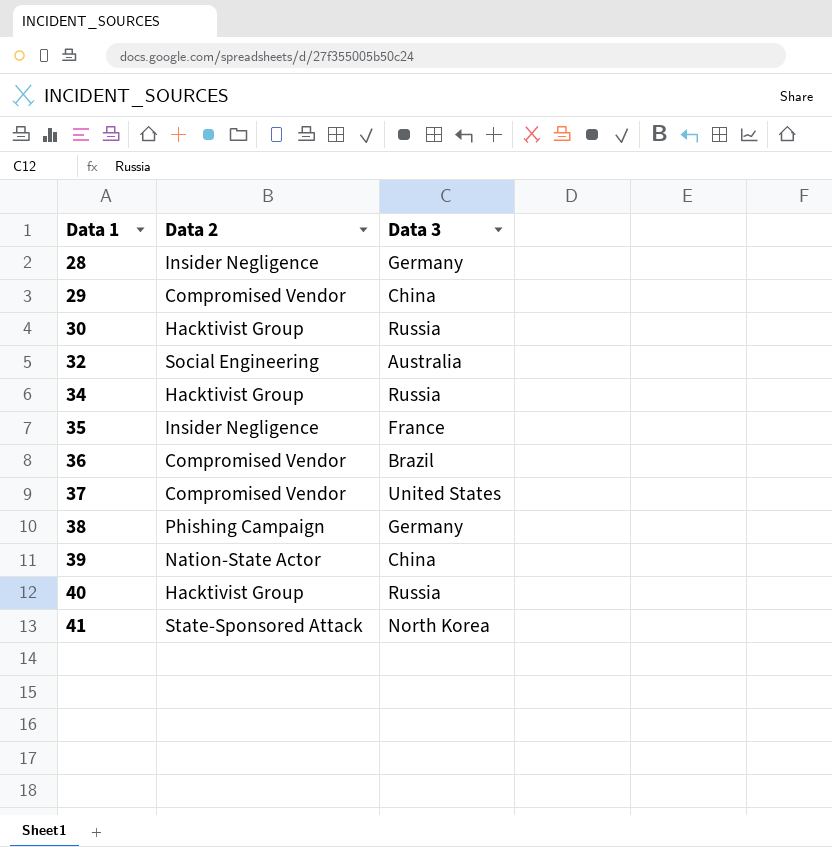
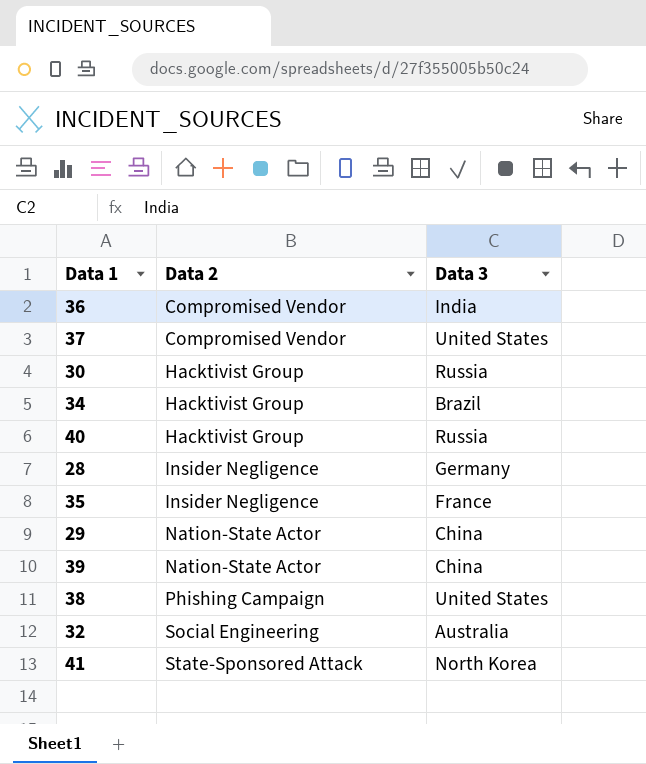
row order: Data 1 ascending -> Data 2 ascending
36 | Data 3: Brazil -> India
34 | Data 3: Russia -> Brazil
29 | Data 2: Compromised Vendor -> Nation-State Actor
38 | Data 3: Germany -> United States

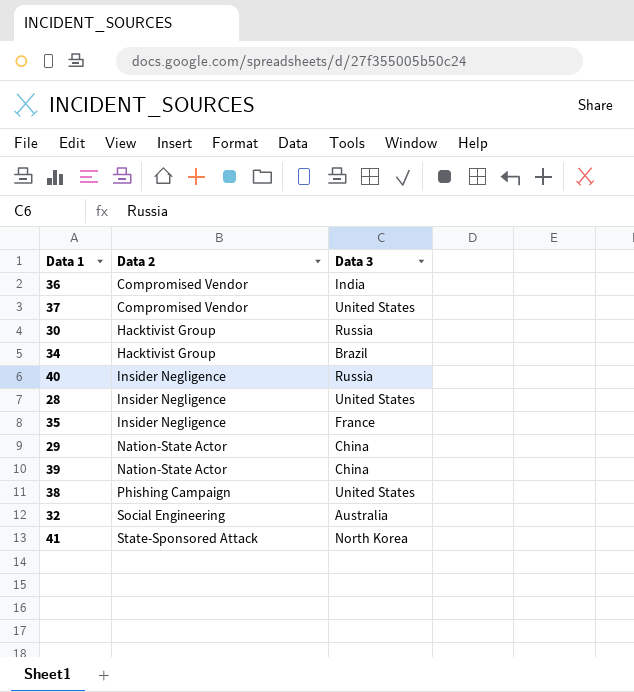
40 | Data 2: Hacktivist Group -> Insider Negligence
28 | Data 3: Germany -> United States

